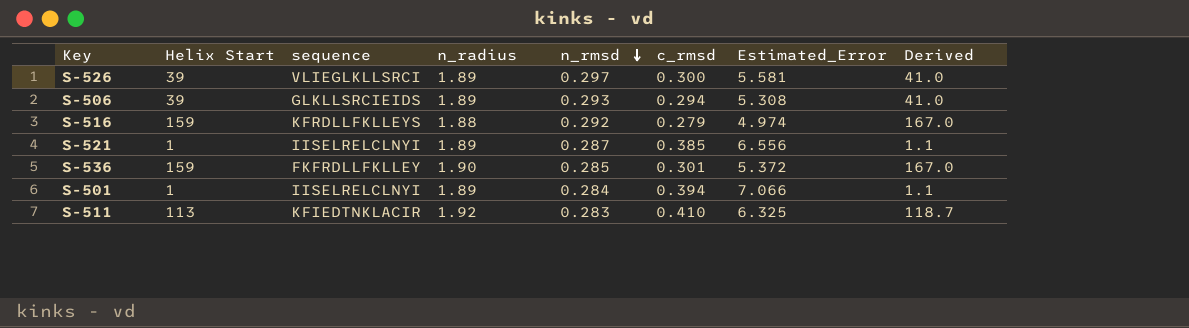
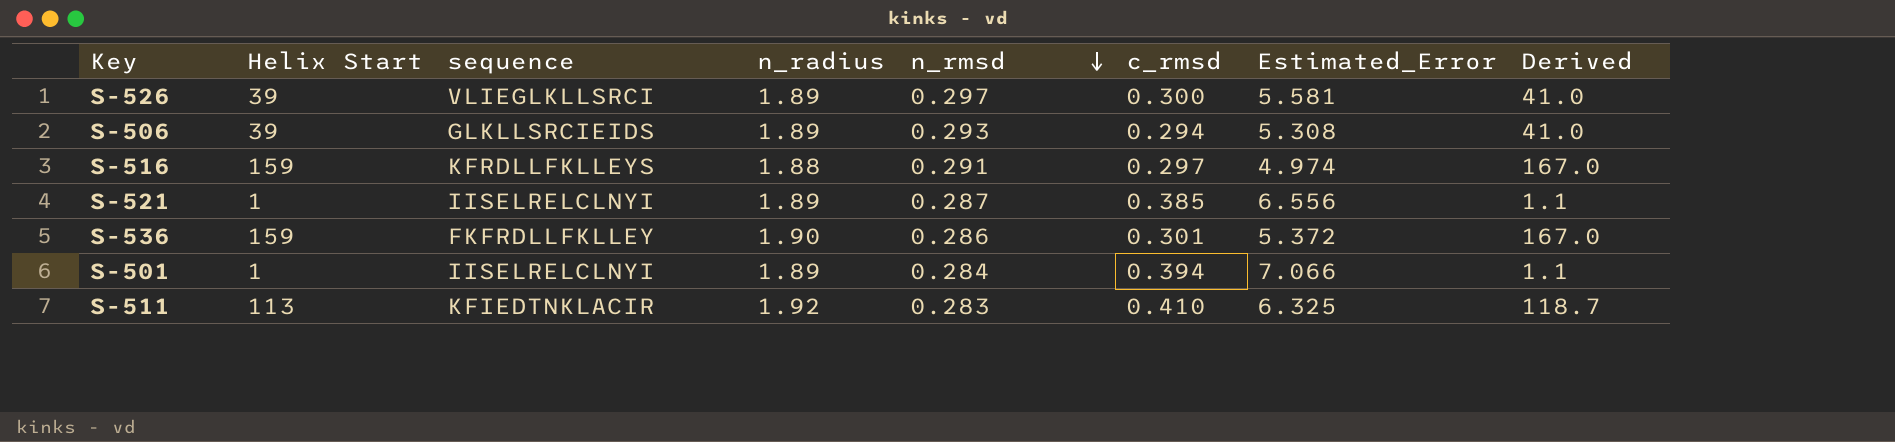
S-516 | n_rmsd: 0.292 -> 0.291
S-516 | c_rmsd: 0.279 -> 0.297
S-536 | n_rmsd: 0.285 -> 0.286

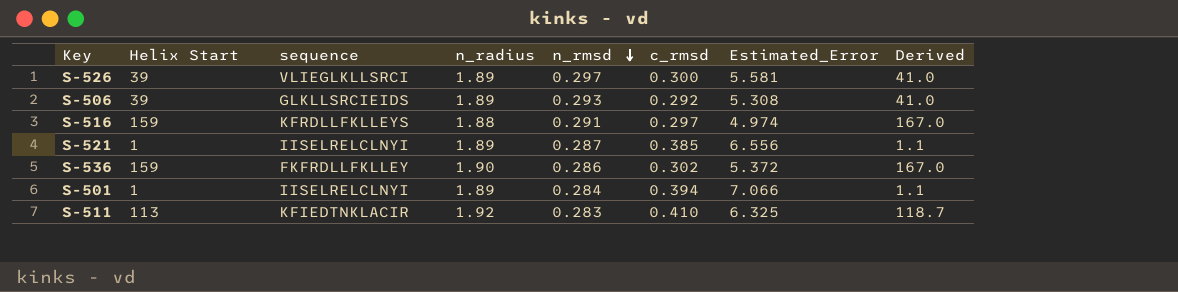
S-506 | c_rmsd: 0.294 -> 0.292
S-536 | c_rmsd: 0.301 -> 0.302

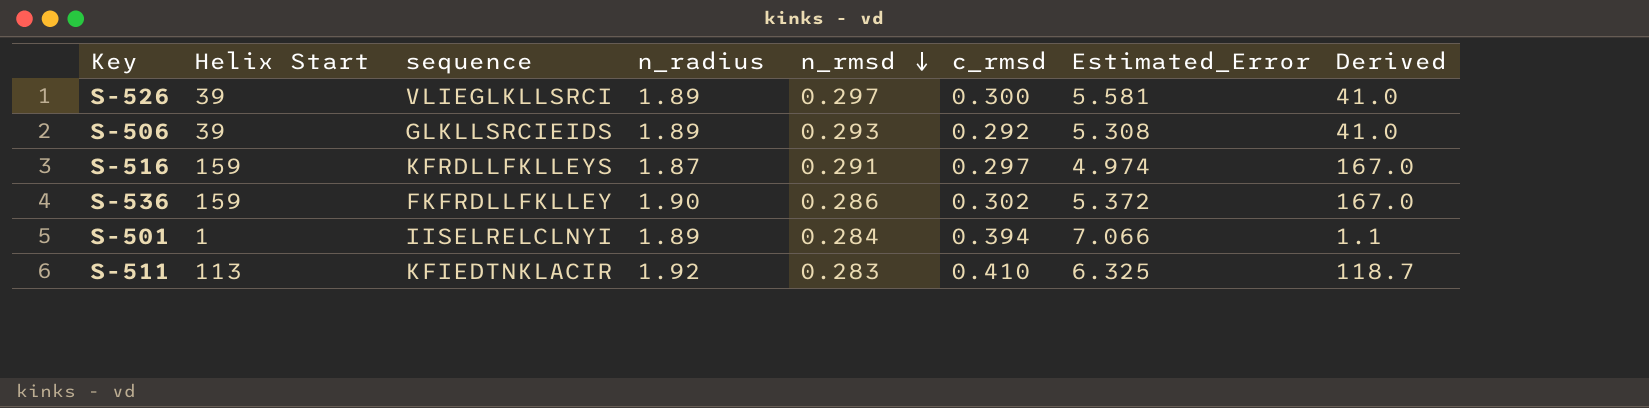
row S-521: 1 | IISELRELCLNYI | 1.89 | 0.287 | 0.385 | 6.556 | 1.1 -> none
S-516 | n_radius: 1.88 -> 1.87

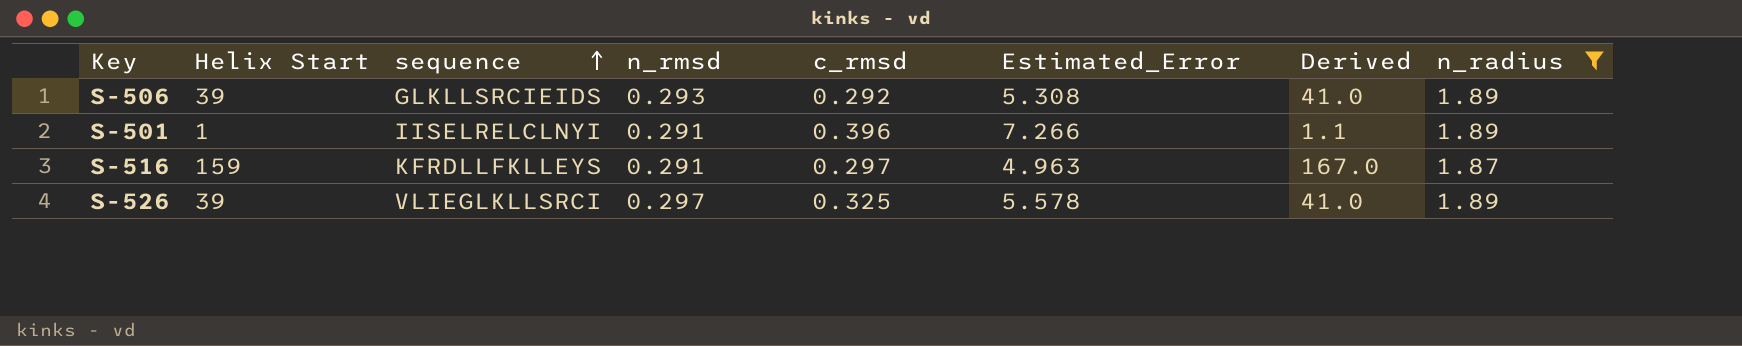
filter: none -> n_radius <= 1.89
row order: n_rmsd descending -> sequence ascending
column n_radius | position: 4 -> 8
S-501 | n_rmsd: 0.284 -> 0.291
S-501 | c_rmsd: 0.394 -> 0.396
S-501 | Estimated_Error: 7.066 -> 7.266
S-516 | Estimated_Error: 4.974 -> 4.963
S-526 | c_rmsd: 0.300 -> 0.325
S-526 | Estimated_Error: 5.581 -> 5.578

